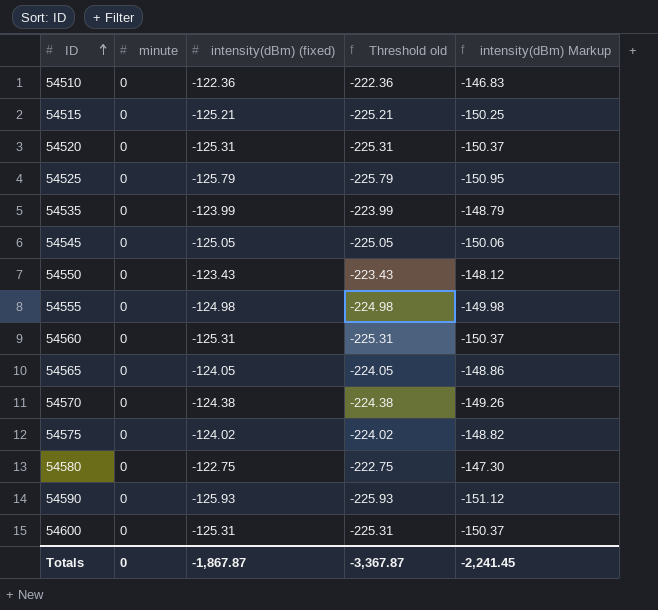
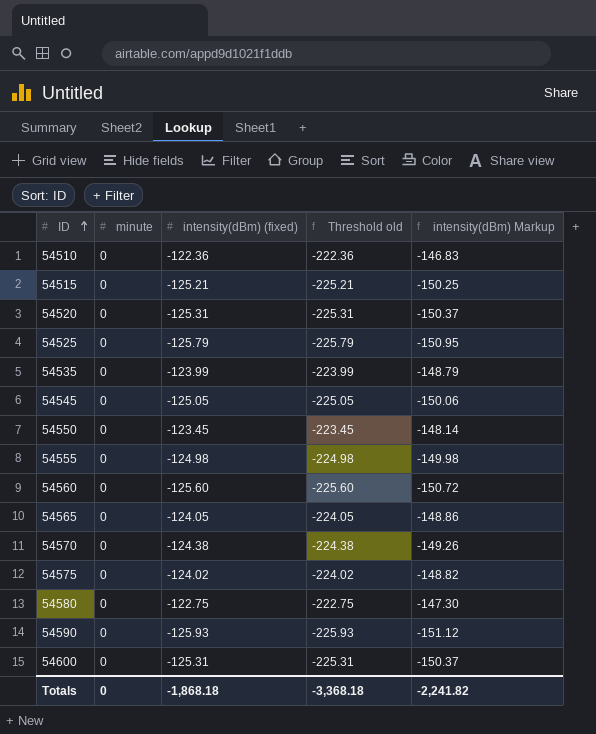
54550 | intensity(dBm) (fixed): -123.43 -> -123.45
54550 | Threshold old: -223.43 -> -223.45
54550 | intensity(dBm) Markup: -148.12 -> -148.14
54560 | intensity(dBm) (fixed): -125.31 -> -125.60
54560 | Threshold old: -225.31 -> -225.60
54560 | intensity(dBm) Markup: -150.37 -> -150.72
Totals | intensity(dBm) (fixed): -1,867.87 -> -1,868.18
Totals | Threshold old: -3,367.87 -> -3,368.18
Totals | intensity(dBm) Markup: -2,241.45 -> -2,241.82

